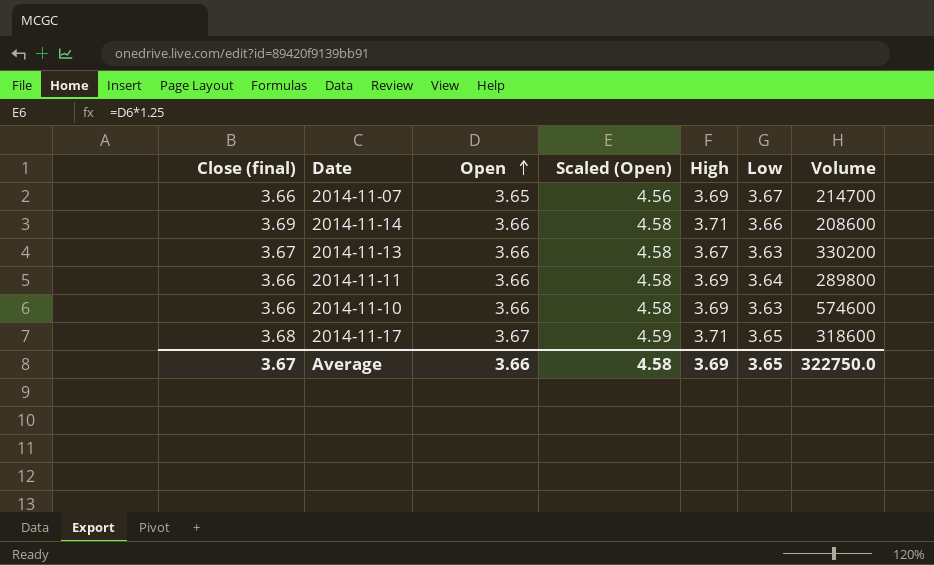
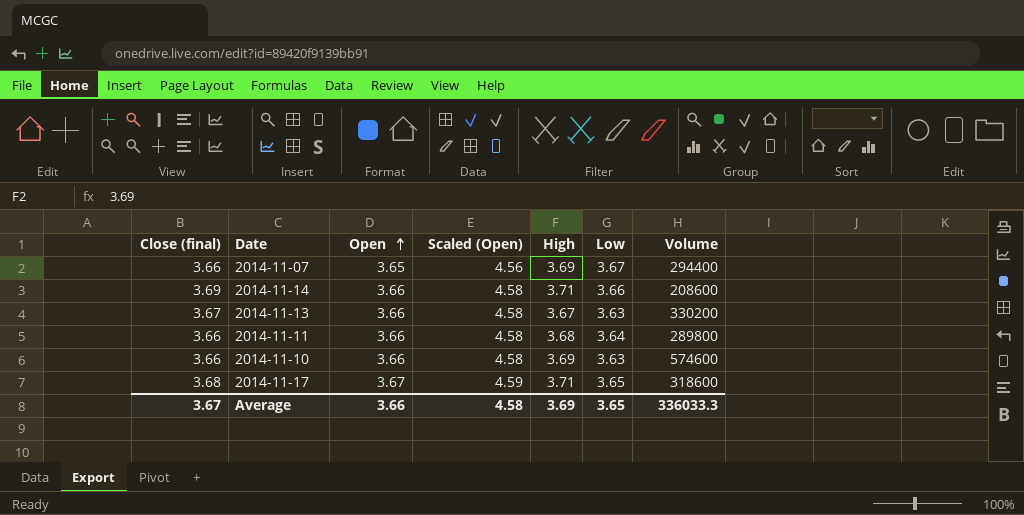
2014-11-07 | Volume: 214700 -> 294400
2014-11-11 | High: 3.69 -> 3.68
Average | Volume: 322750.0 -> 336033.3

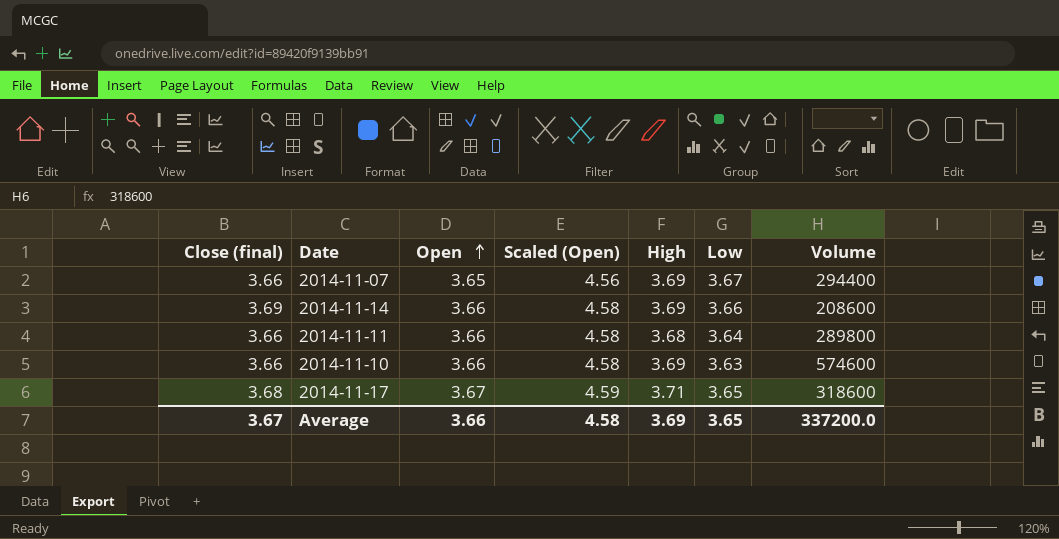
row 2014-11-13: 3.67 | 3.66 | 4.58 | 3.67 | 3.63 | 330200 -> none
2014-11-14 | High: 3.71 -> 3.69
Average | Volume: 336033.3 -> 337200.0

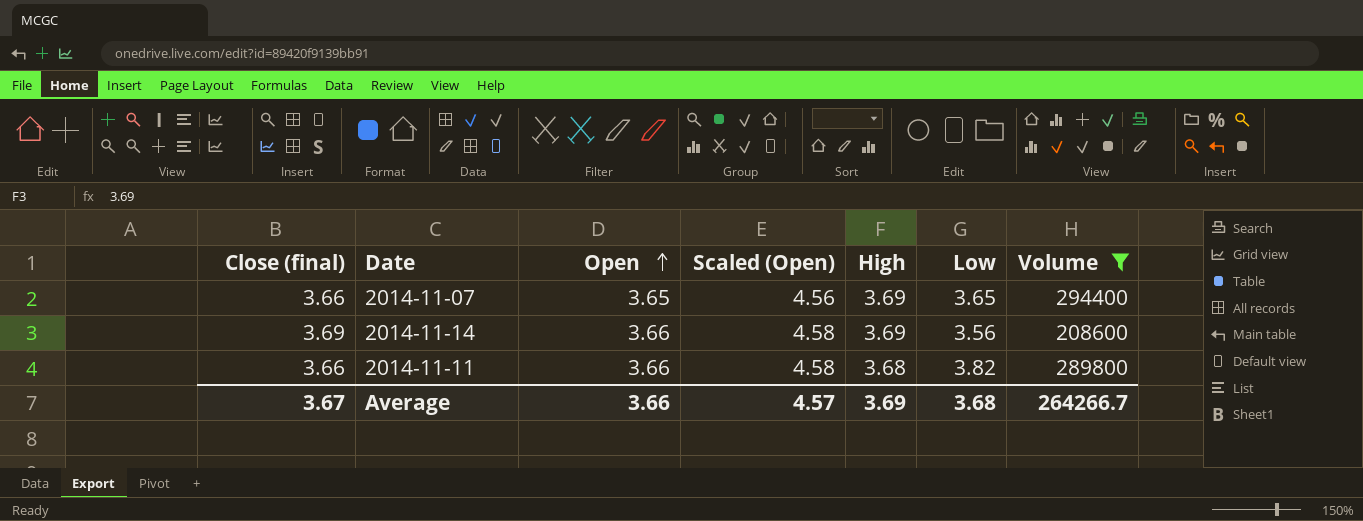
filter: none -> Volume <= 294400
2014-11-07 | Low: 3.67 -> 3.65
2014-11-14 | Low: 3.66 -> 3.56
2014-11-11 | Low: 3.64 -> 3.82
Average | Scaled (Open): 4.58 -> 4.57
Average | Low: 3.65 -> 3.68
Average | Volume: 337200.0 -> 264266.7

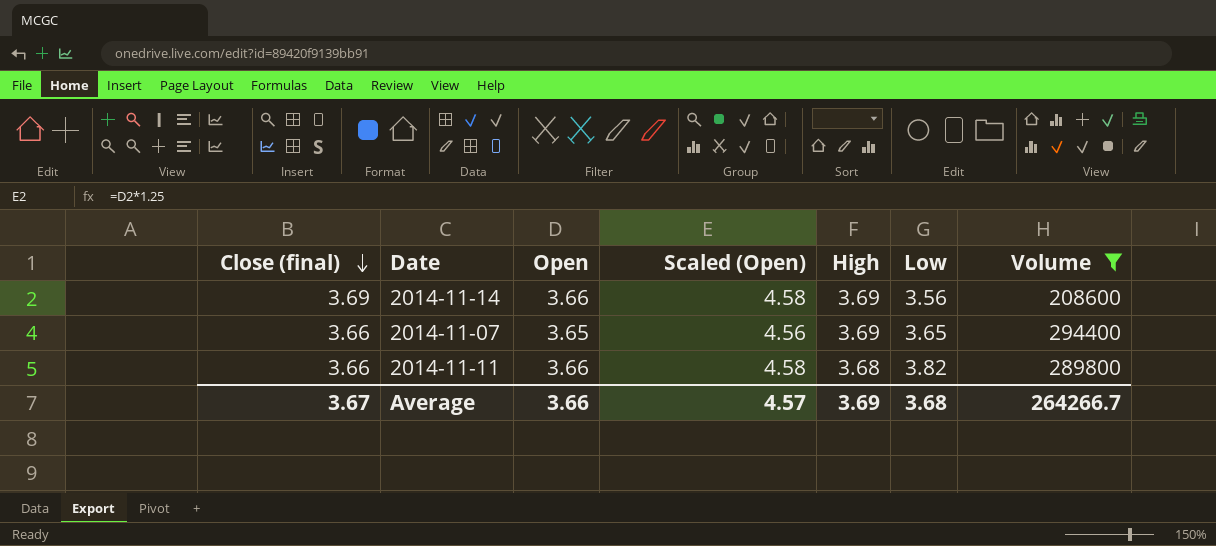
row order: Open ascending -> Close (final) descending

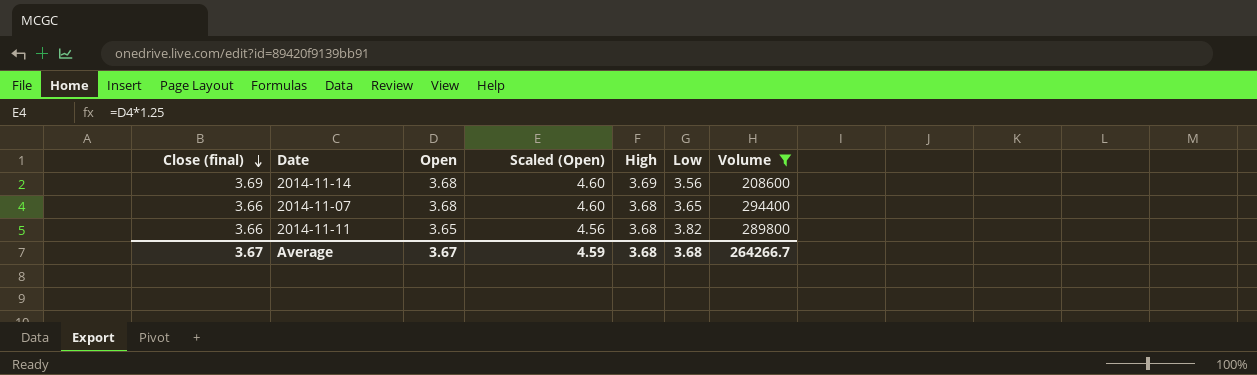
2014-11-14 | Open: 3.66 -> 3.68
2014-11-14 | Scaled (Open): 4.58 -> 4.60
2014-11-07 | Open: 3.65 -> 3.68
2014-11-07 | Scaled (Open): 4.56 -> 4.60
2014-11-07 | High: 3.69 -> 3.68
2014-11-11 | Open: 3.66 -> 3.65
2014-11-11 | Scaled (Open): 4.58 -> 4.56
Average | Open: 3.66 -> 3.67
Average | Scaled (Open): 4.57 -> 4.59
Average | High: 3.69 -> 3.68

